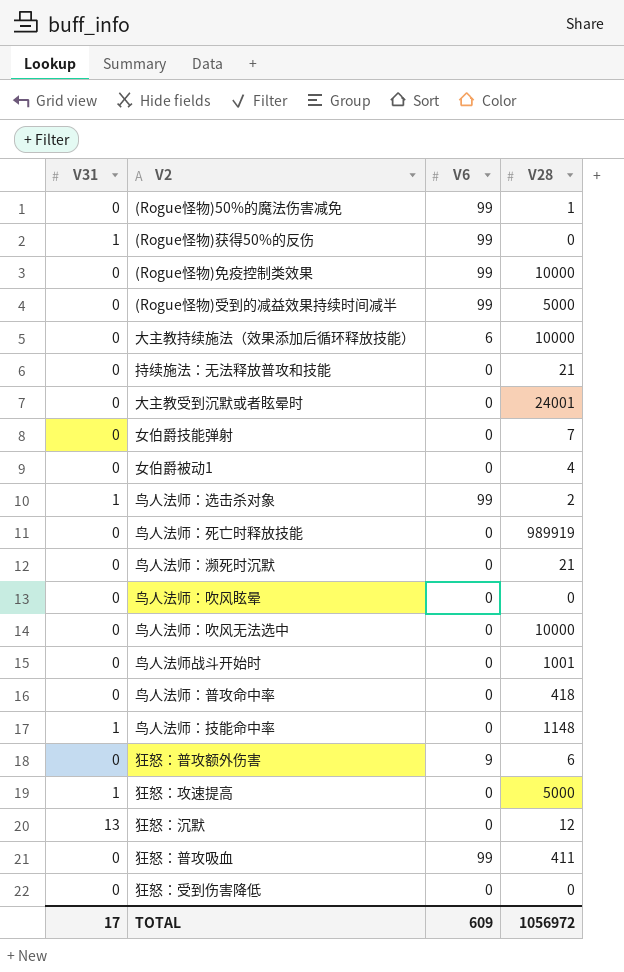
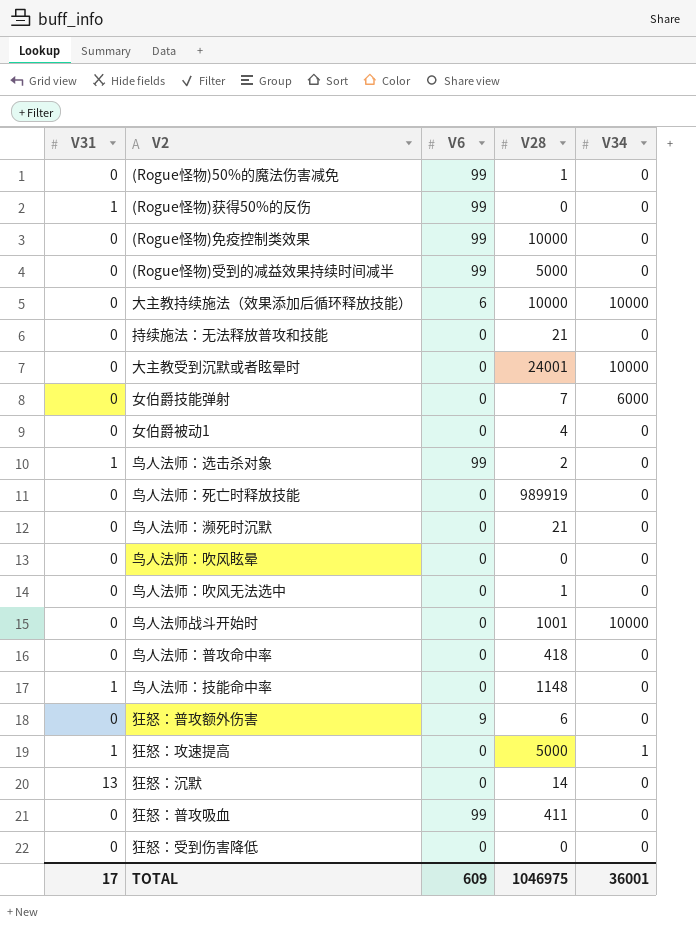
column V34 | position: none -> 5
鸟人法师：吹风无法选中 | V28: 10000 -> 1
狂怒：沉默 | V28: 12 -> 14
TOTAL | V28: 1056972 -> 1046975

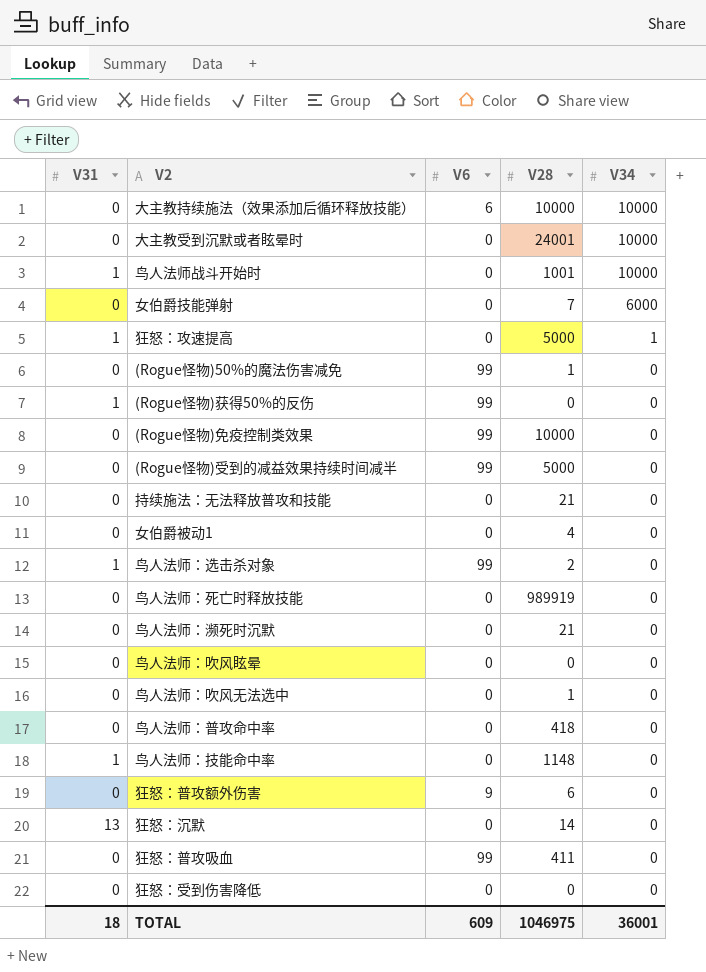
row order: none -> V34 descending
鸟人法师战斗开始时 | V31: 0 -> 1
TOTAL | V31: 17 -> 18

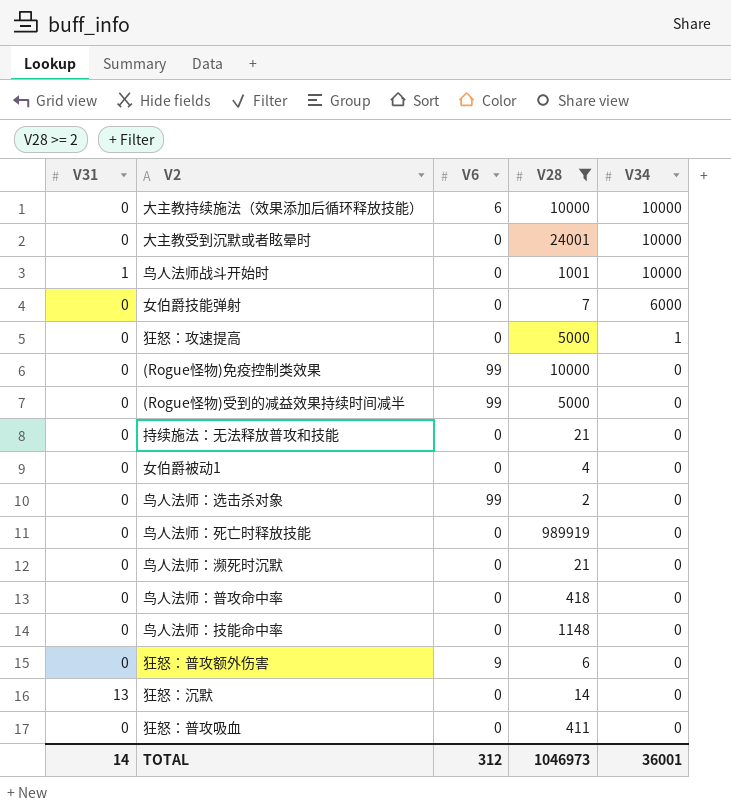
filter: none -> V28 >= 2
狂怒：攻速提高 | V31: 1 -> 0
鸟人法师：选击杀对象 | V31: 1 -> 0
鸟人法师：技能命中率 | V31: 1 -> 0
狂怒：普攻吸血 | V6: 99 -> 0
TOTAL | V31: 18 -> 14
TOTAL | V6: 609 -> 312
TOTAL | V28: 1046975 -> 1046973

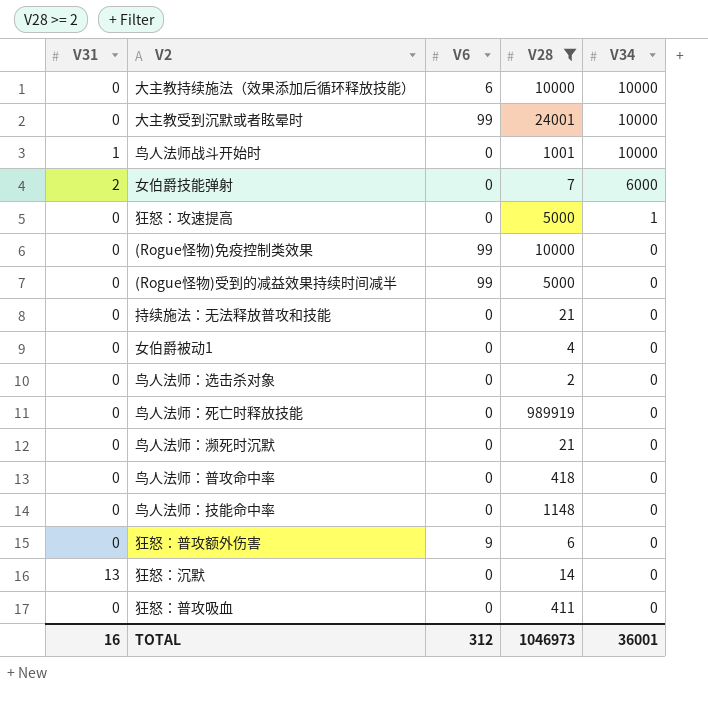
大主教受到沉默或者眩晕时 | V6: 0 -> 99
女伯爵技能弹射 | V31: 0 -> 2
鸟人法师：选击杀对象 | V6: 99 -> 0
TOTAL | V31: 14 -> 16

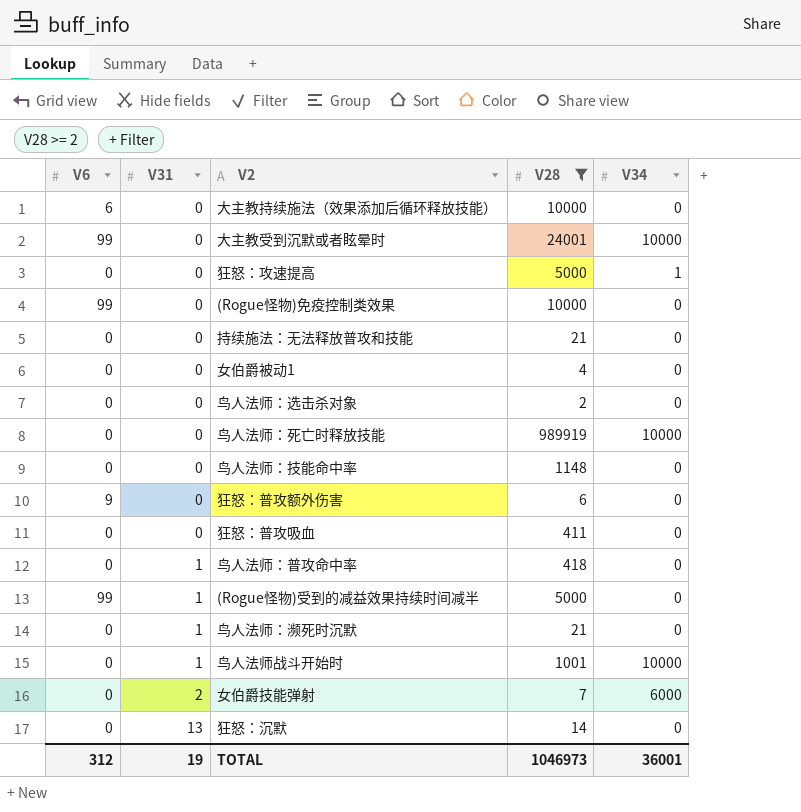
row order: V34 descending -> V31 ascending
column V6 | position: 3 -> 1
大主教持续施法（效果添加后循环释放技能） | V34: 10000 -> 0
鸟人法师：死亡时释放技能 | V34: 0 -> 10000
鸟人法师：普攻命中率 | V31: 0 -> 1
(Rogue怪物)受到的减益效果持续时间减半 | V31: 0 -> 1
鸟人法师：濒死时沉默 | V31: 0 -> 1
TOTAL | V31: 16 -> 19

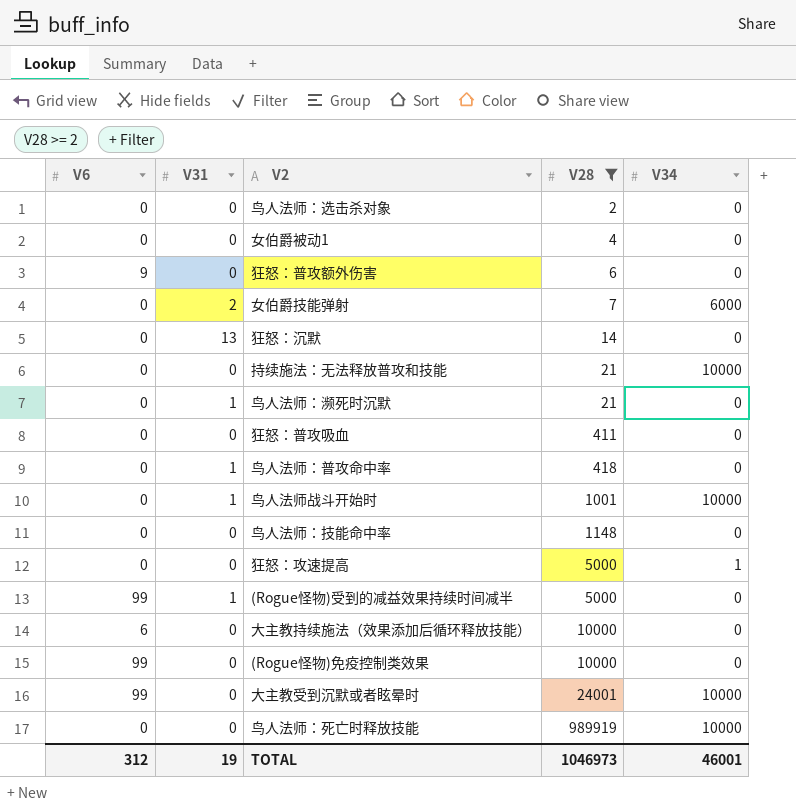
row order: V31 ascending -> V28 ascending
持续施法：无法释放普攻和技能 | V34: 0 -> 10000
TOTAL | V34: 36001 -> 46001

